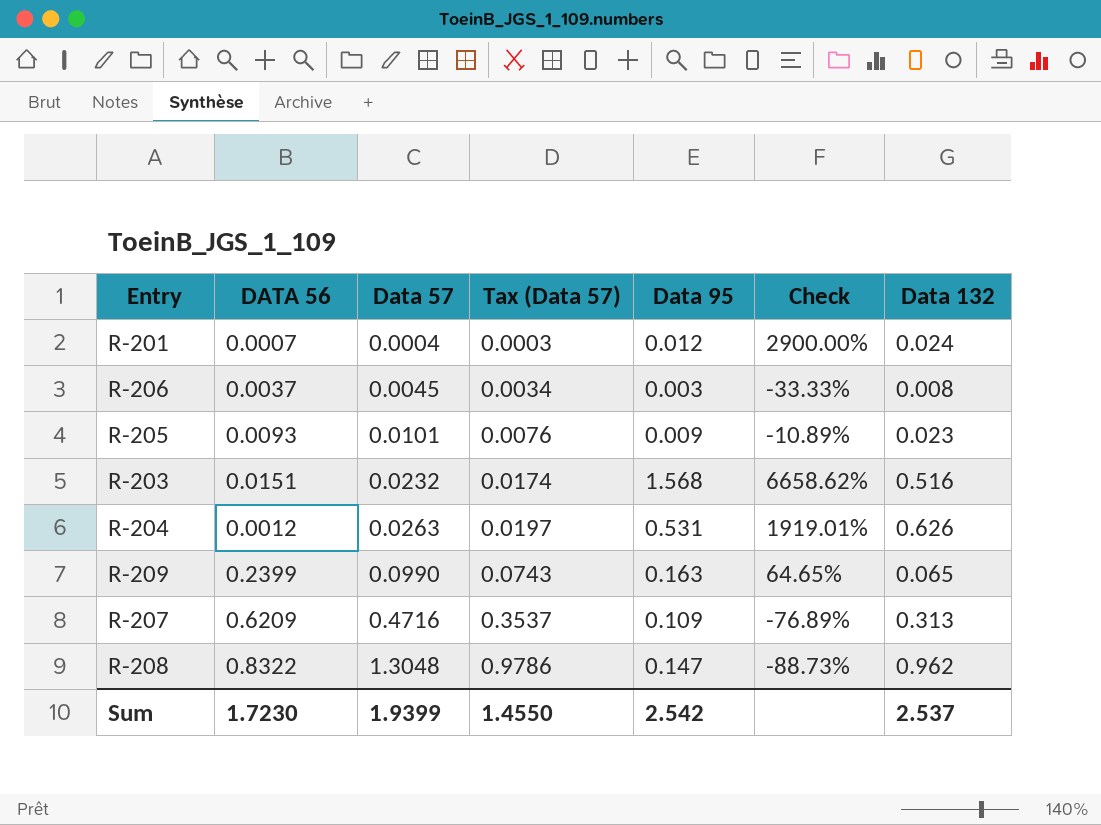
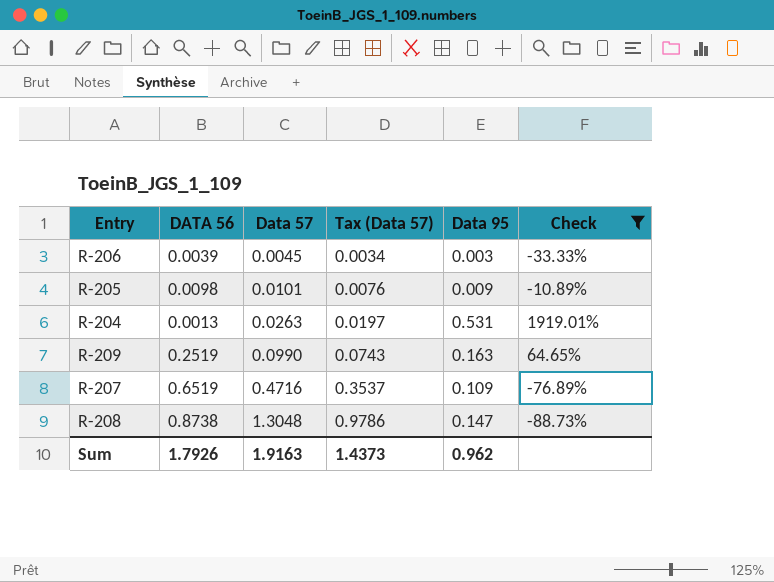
filter: none -> Check <= 1919.01%
column Data 132 | position: 7 -> none
R-206 | DATA 56: 0.0037 -> 0.0039
R-205 | DATA 56: 0.0093 -> 0.0098
R-204 | DATA 56: 0.0012 -> 0.0013
R-209 | DATA 56: 0.2399 -> 0.2519
R-207 | DATA 56: 0.6209 -> 0.6519
R-208 | DATA 56: 0.8322 -> 0.8738
Sum | DATA 56: 1.7230 -> 1.7926
Sum | Data 57: 1.9399 -> 1.9163
Sum | Tax (Data 57): 1.4550 -> 1.4373
Sum | Data 95: 2.542 -> 0.962

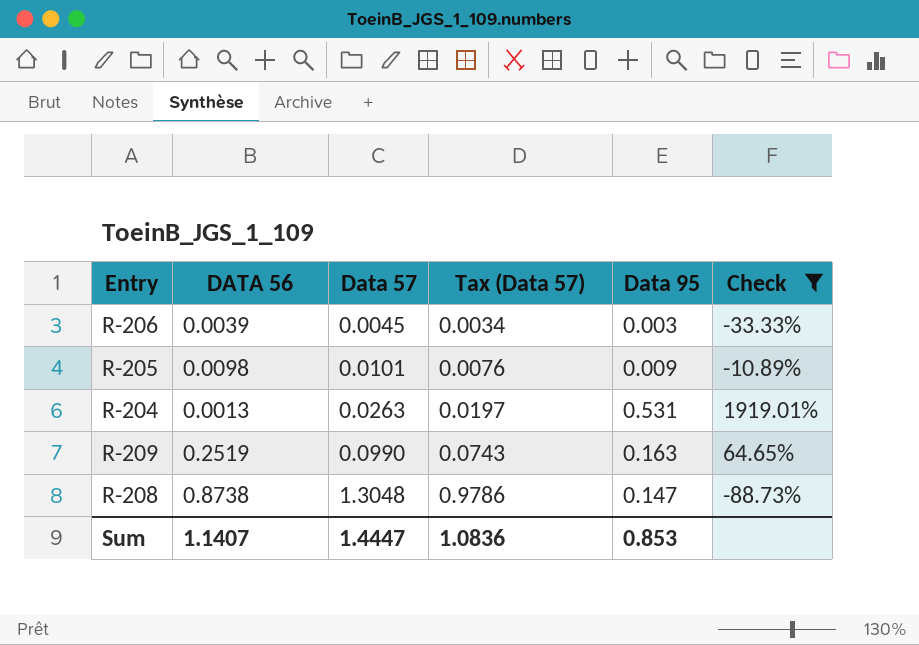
row R-207: 0.6519 | 0.4716 | 0.3537 | 0.109 | -76.89% -> none
Sum | DATA 56: 1.7926 -> 1.1407
Sum | Data 57: 1.9163 -> 1.4447
Sum | Tax (Data 57): 1.4373 -> 1.0836
Sum | Data 95: 0.962 -> 0.853

